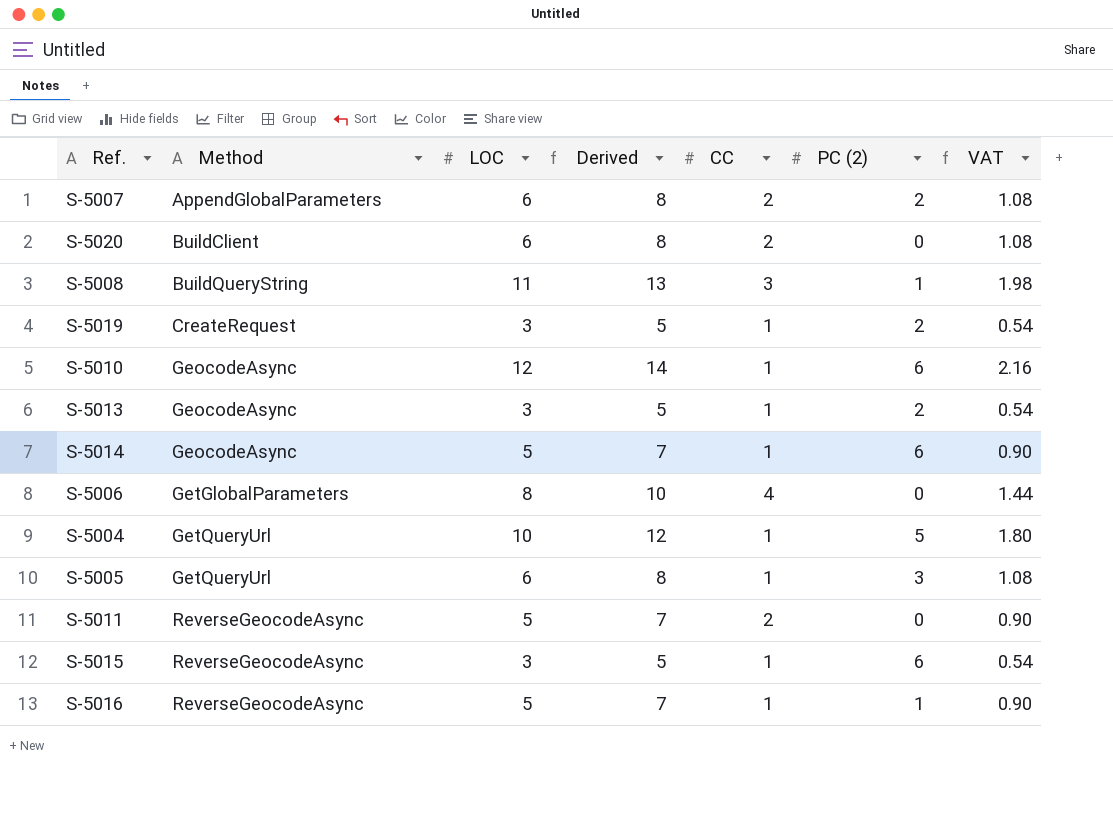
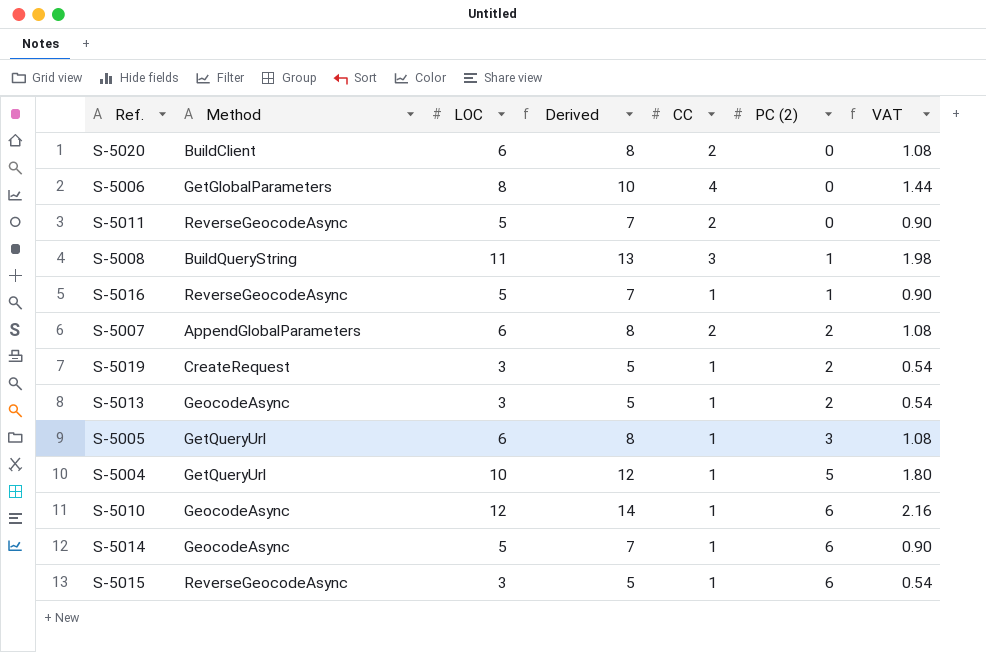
row order: Method ascending -> PC (2) ascending

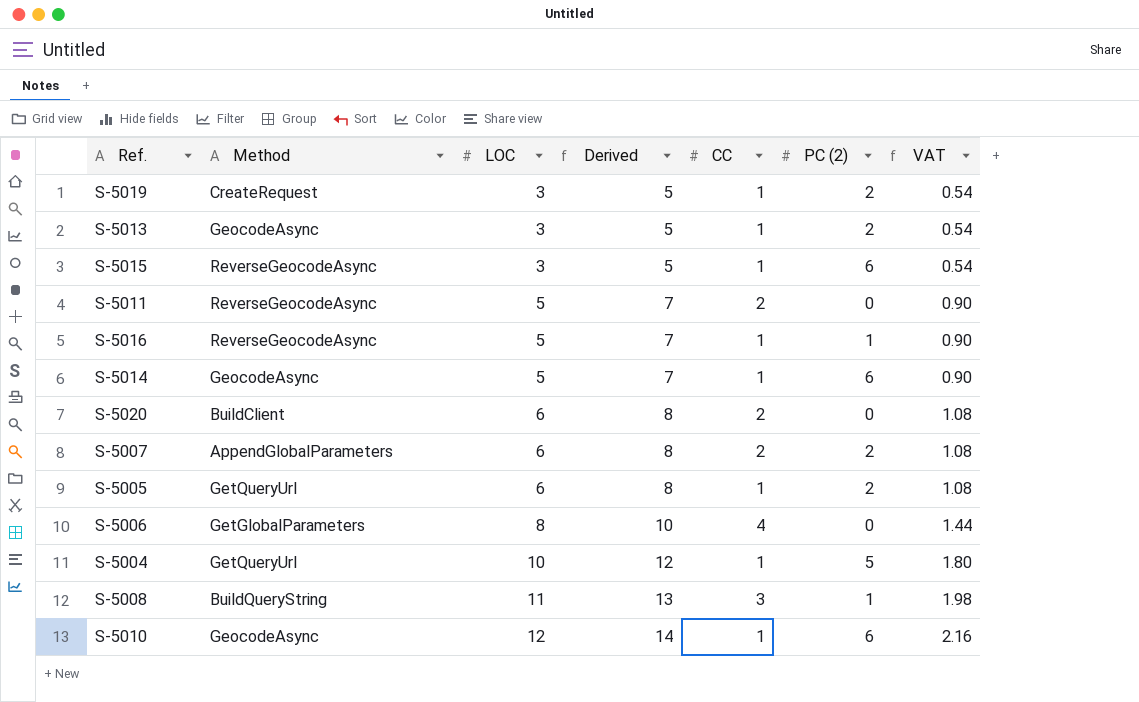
row order: PC (2) ascending -> LOC ascending
S-5005 | PC (2): 3 -> 2

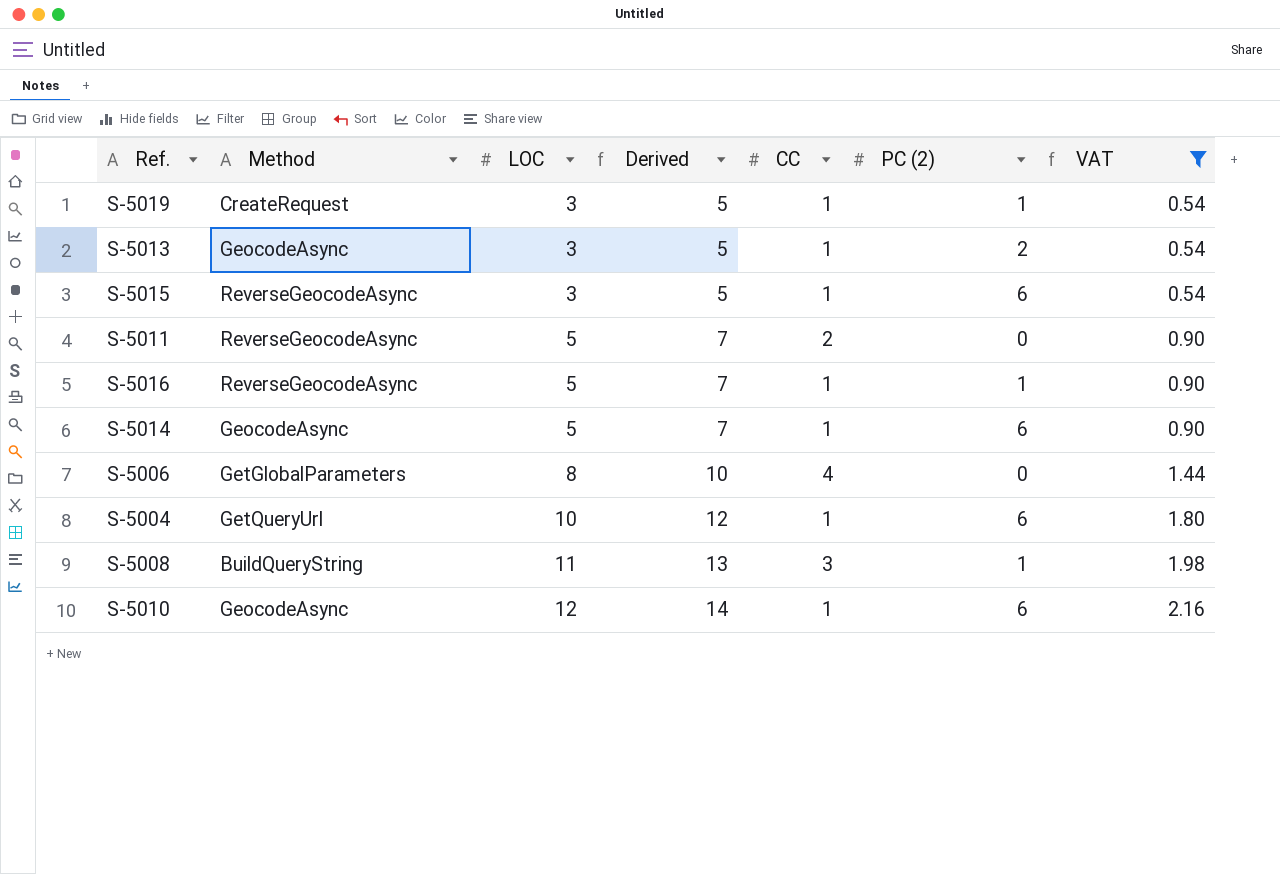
filter: none -> VAT != 1.08
S-5019 | PC (2): 2 -> 1
S-5004 | PC (2): 5 -> 6

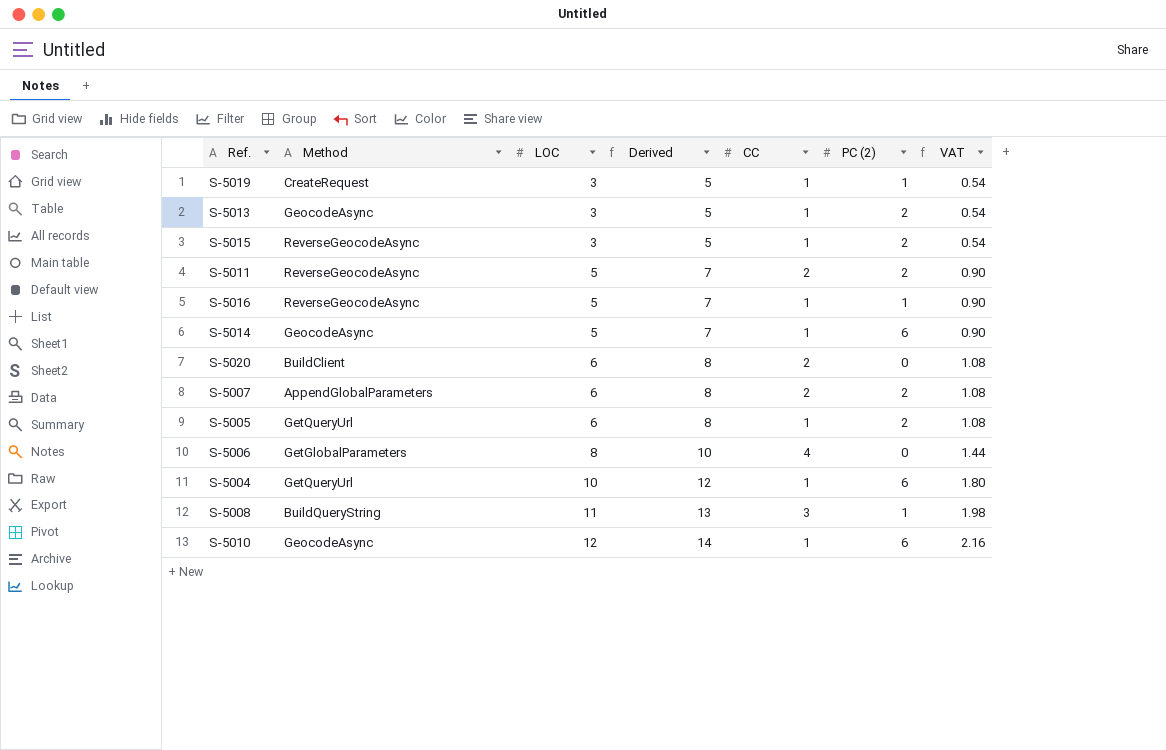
filter: VAT != 1.08 -> none
S-5015 | PC (2): 6 -> 2
S-5011 | PC (2): 0 -> 2

